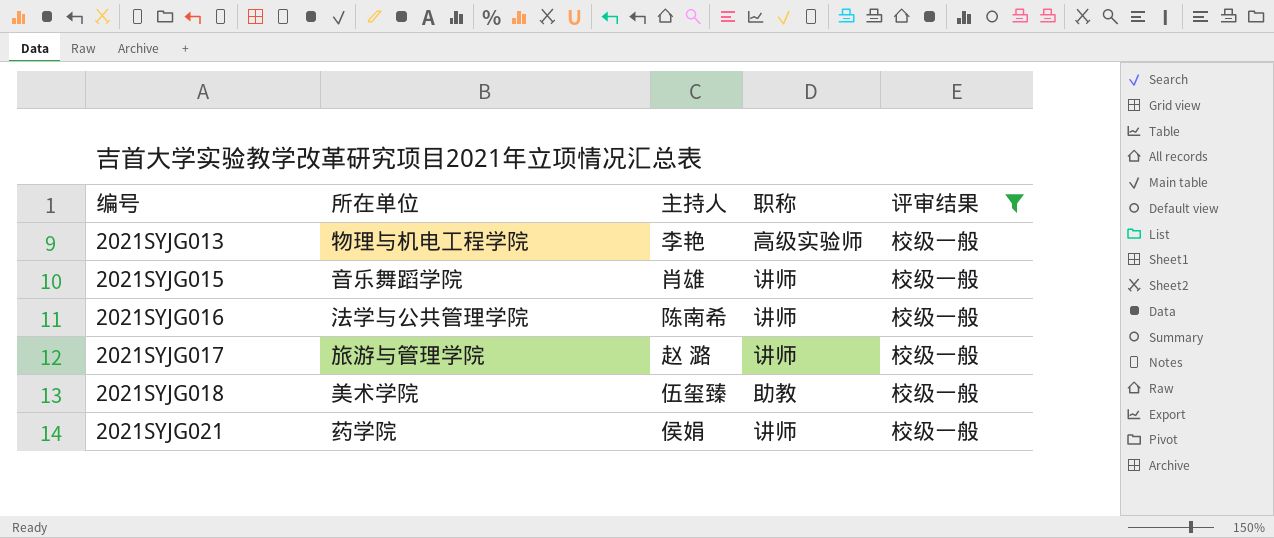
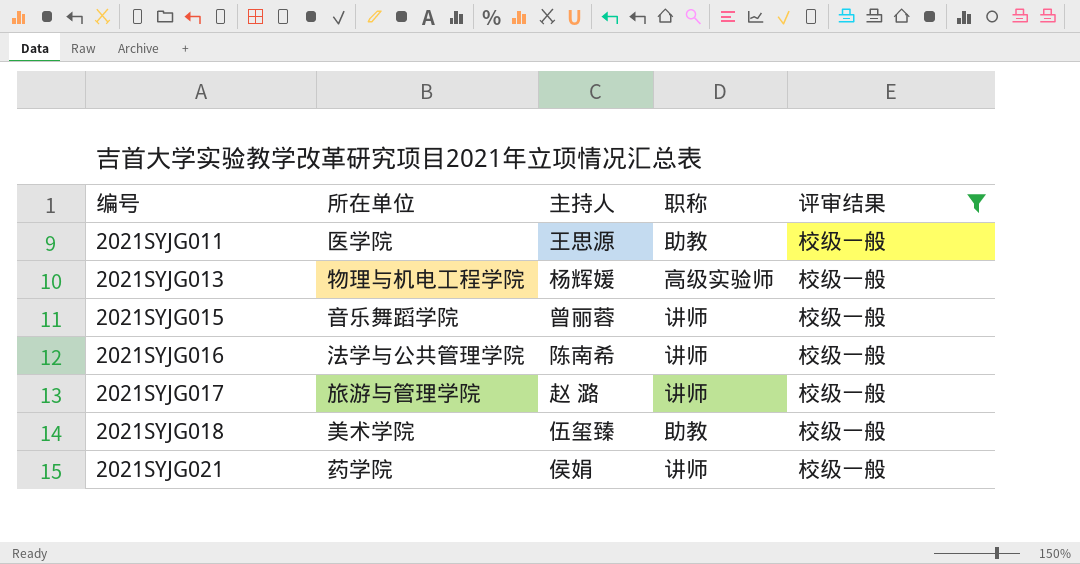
row 2021SYJG011: none -> 医学院 | 王思源 | 助教 | 校级一般
2021SYJG013 | 主持人: 李艳 -> 杨辉媛
2021SYJG015 | 主持人: 肖雄 -> 曾丽蓉

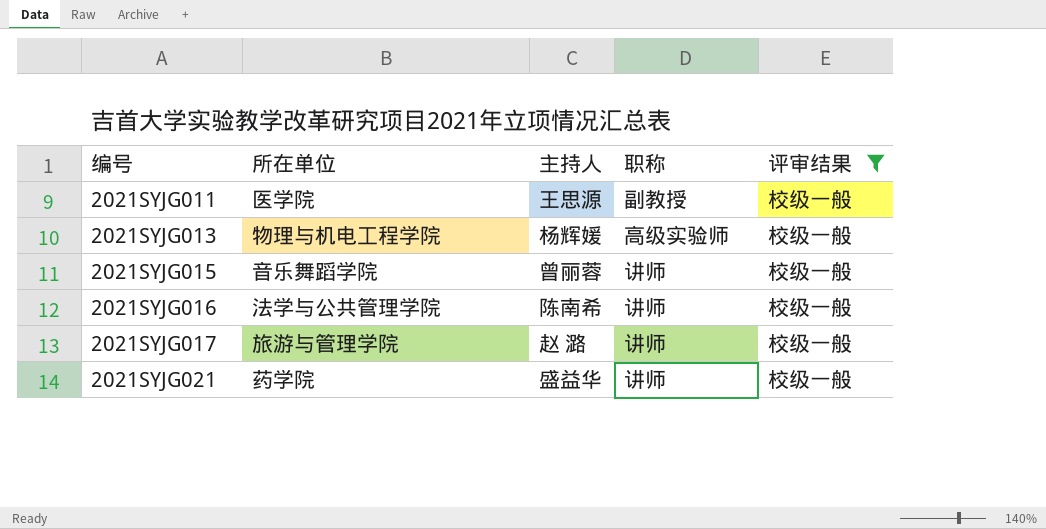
row 2021SYJG018: 美术学院 | 伍玺臻 | 助教 | 校级一般 -> none
2021SYJG011 | 职称: 助教 -> 副教授
2021SYJG021 | 主持人: 侯娟 -> 盛益华

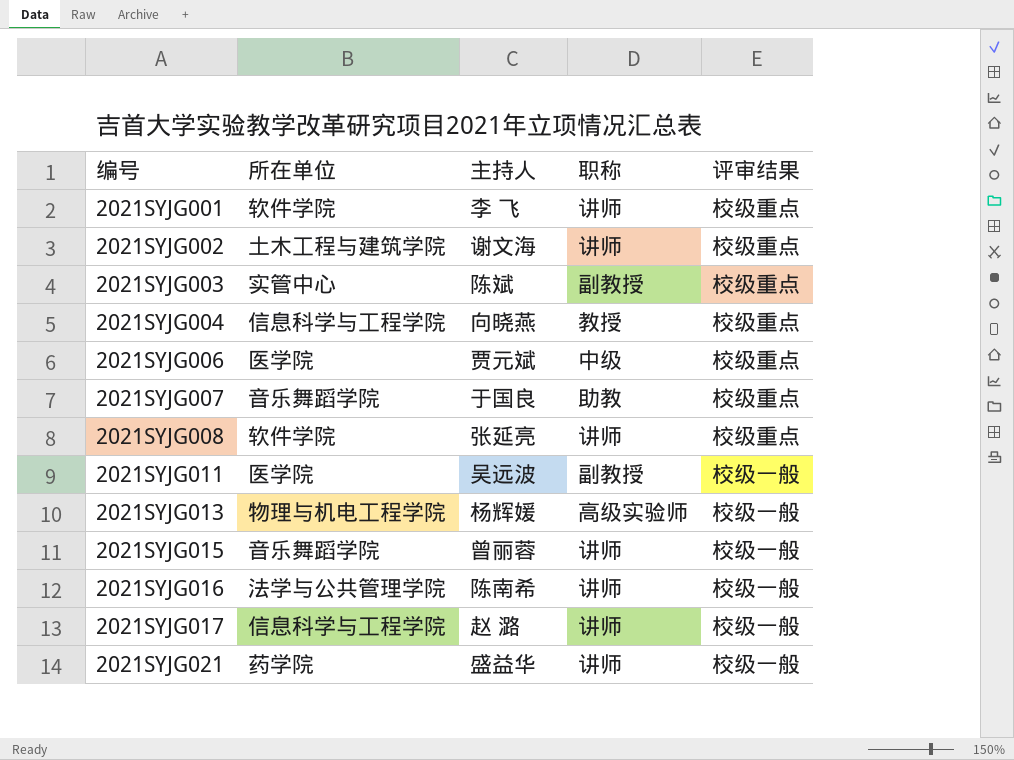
filter: 评审结果 = 校级一般 -> none
2021SYJG011 | 主持人: 王思源 -> 吴远波
2021SYJG017 | 所在单位: 旅游与管理学院 -> 信息科学与工程学院

